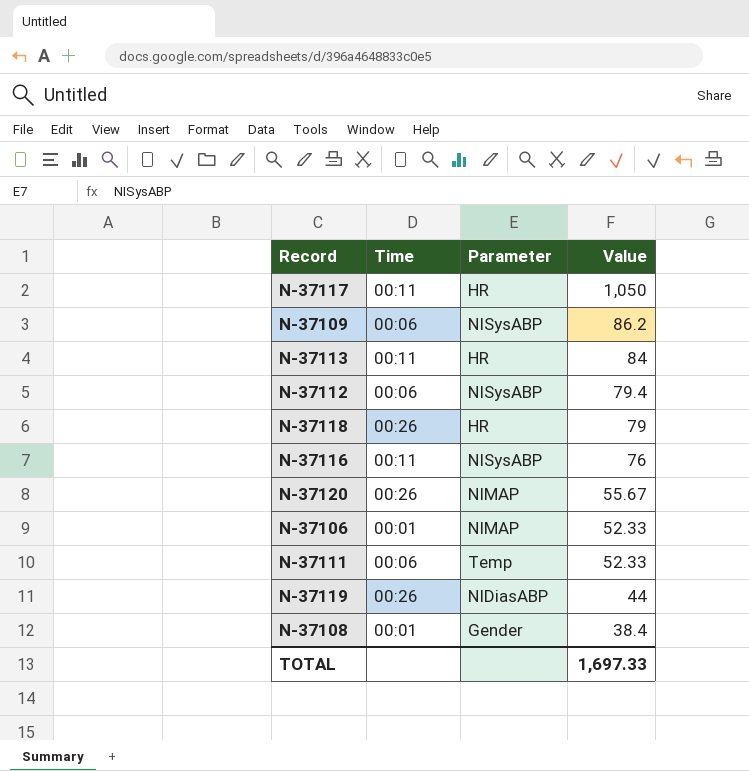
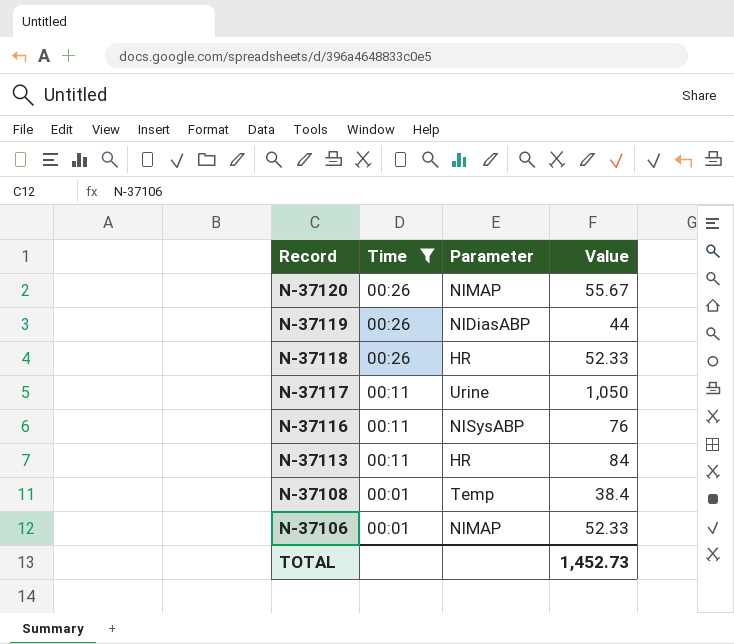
filter: none -> Time != 00:06
row order: Value descending -> Record descending
N-37118 | Value: 79 -> 52.33
N-37117 | Parameter: HR -> Urine
N-37108 | Parameter: Gender -> Temp
TOTAL | Value: 1,697.33 -> 1,452.73

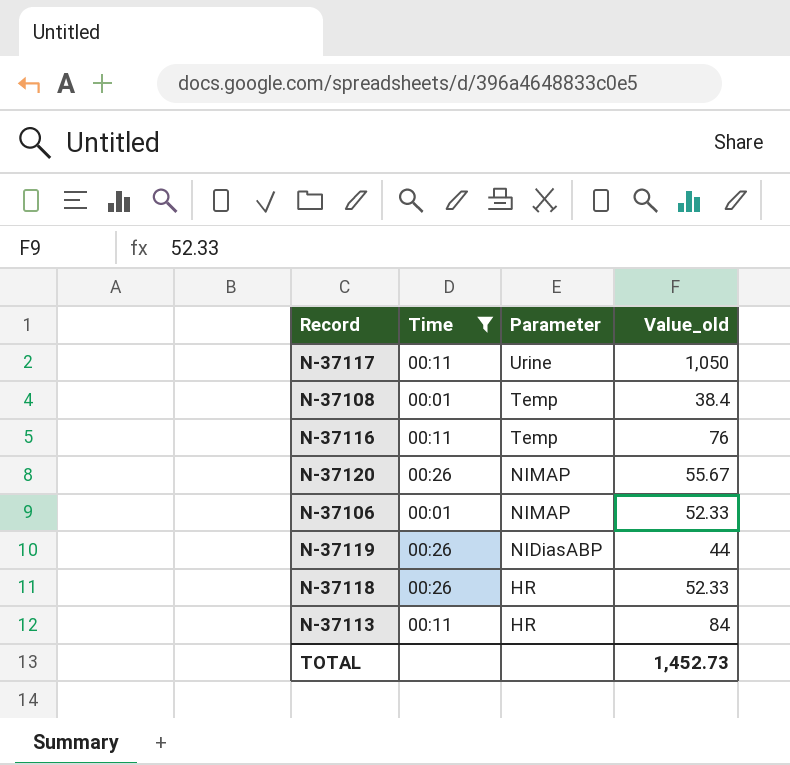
row order: Record descending -> Parameter descending
column name: Value -> Value_old
N-37116 | Parameter: NISysABP -> Temp

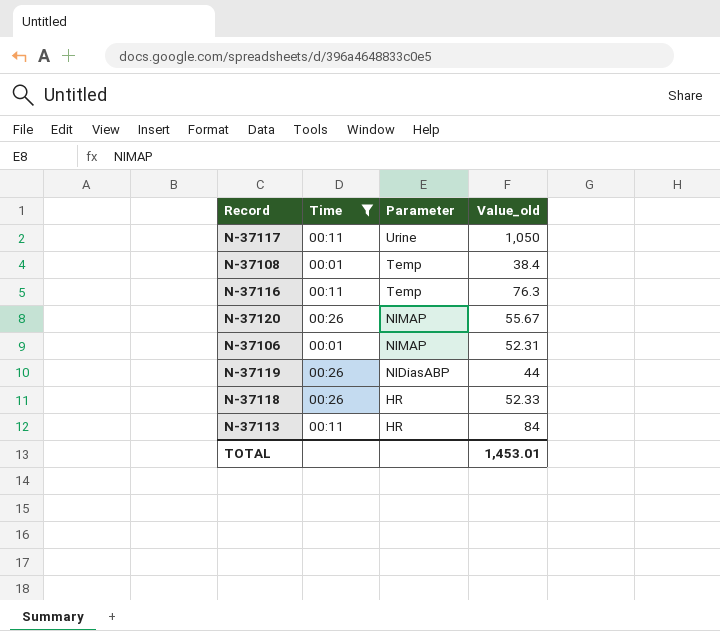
N-37116 | Value_old: 76 -> 76.3
N-37106 | Value_old: 52.33 -> 52.31
TOTAL | Value_old: 1,452.73 -> 1,453.01

